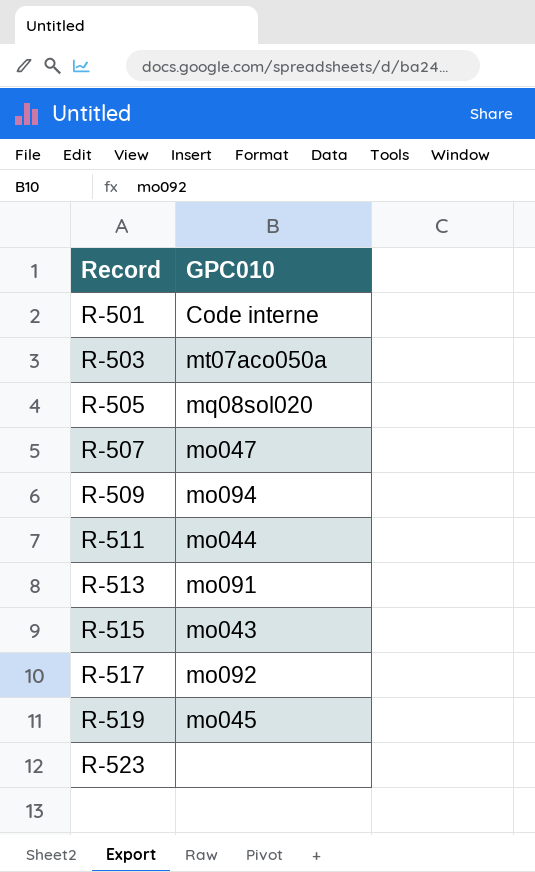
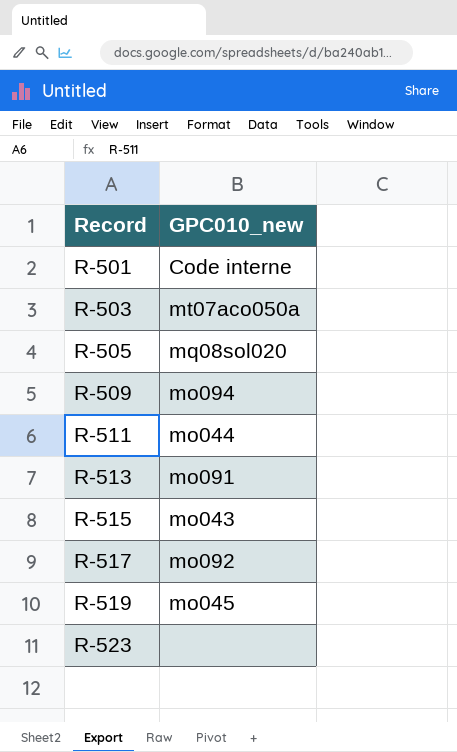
column name: GPC010 -> GPC010_new
row R-507: mo047 -> none

